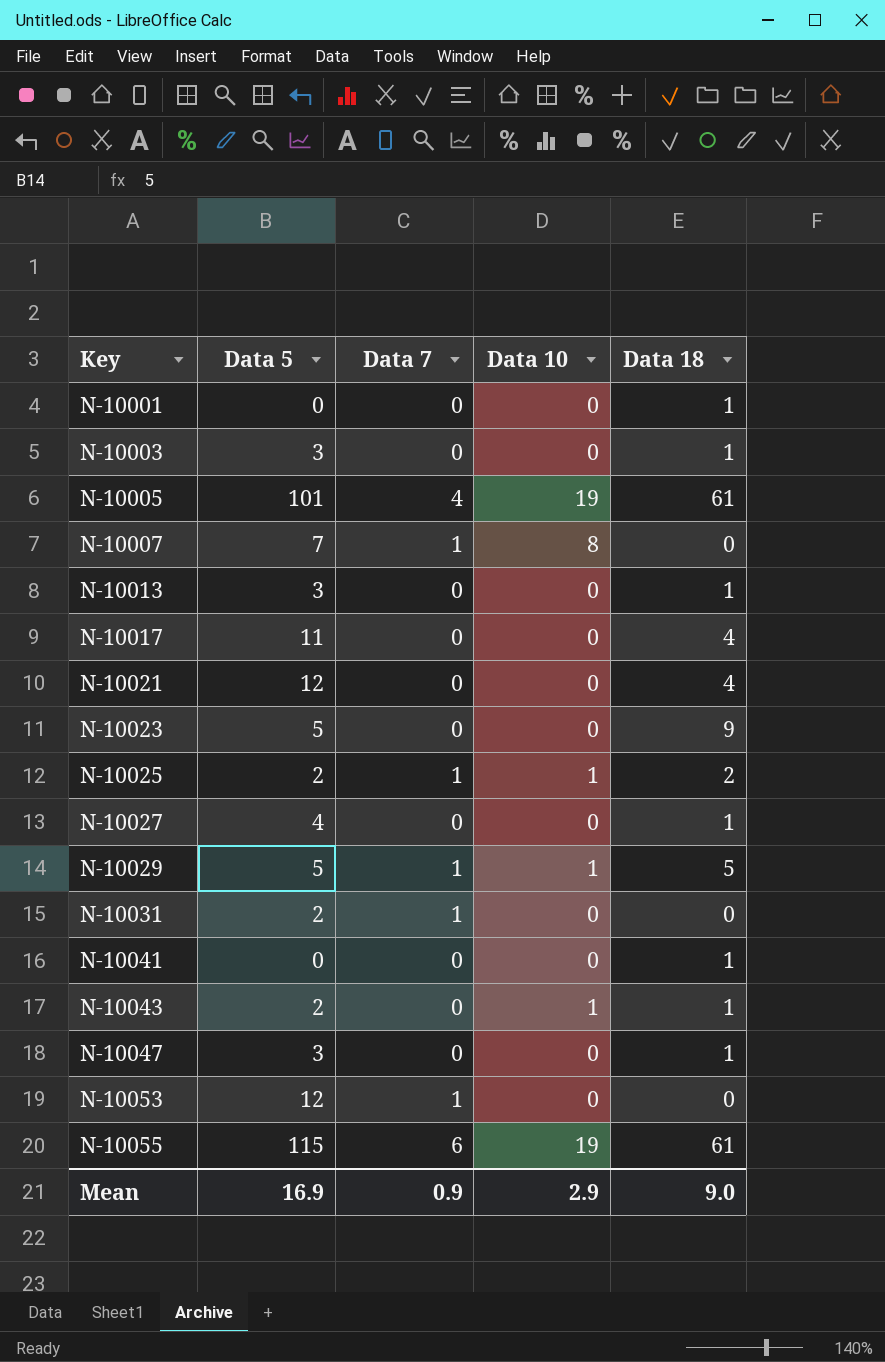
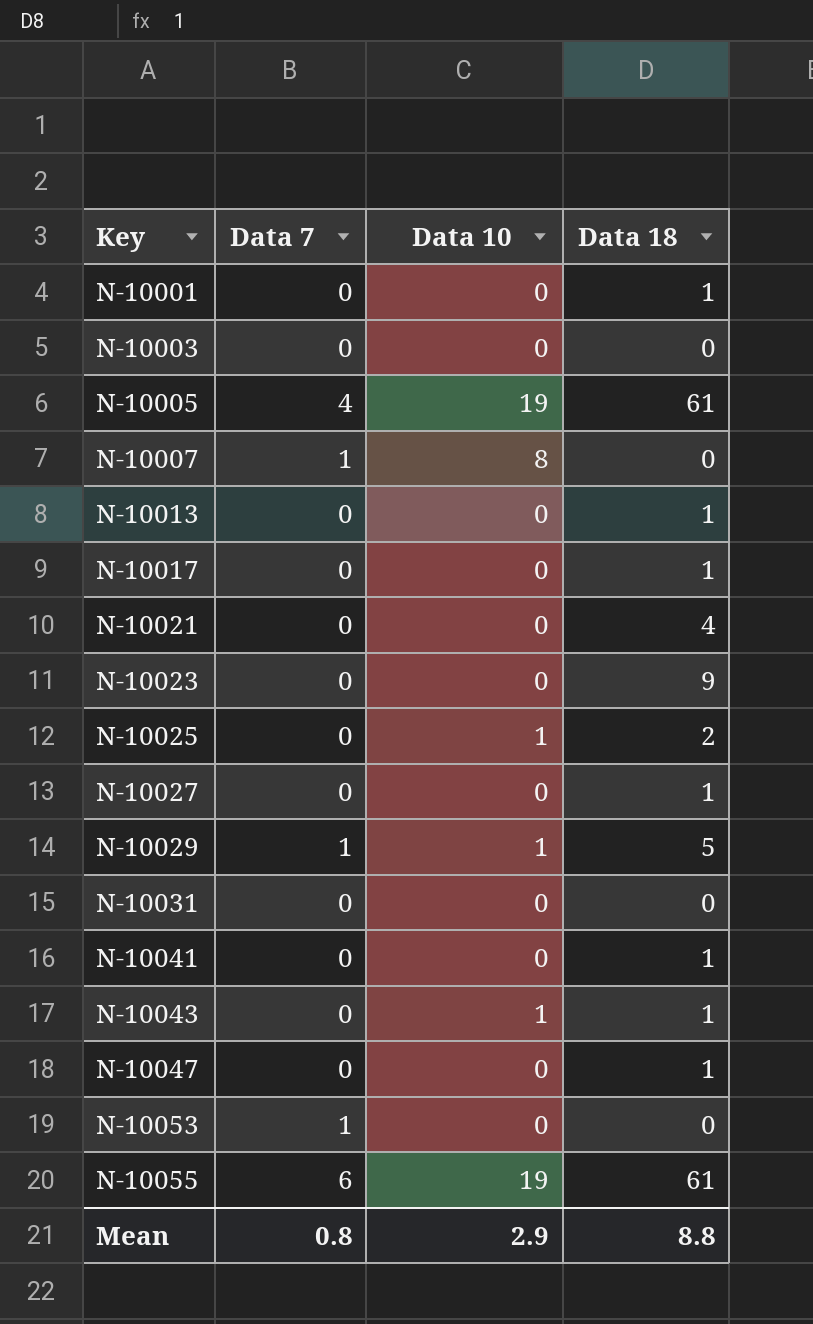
column Data 5 | position: 2 -> none
N-10003 | Data 18: 1 -> 0
N-10017 | Data 18: 4 -> 1
N-10025 | Data 7: 1 -> 0
N-10031 | Data 7: 1 -> 0
Mean | Data 7: 0.9 -> 0.8
Mean | Data 18: 9.0 -> 8.8

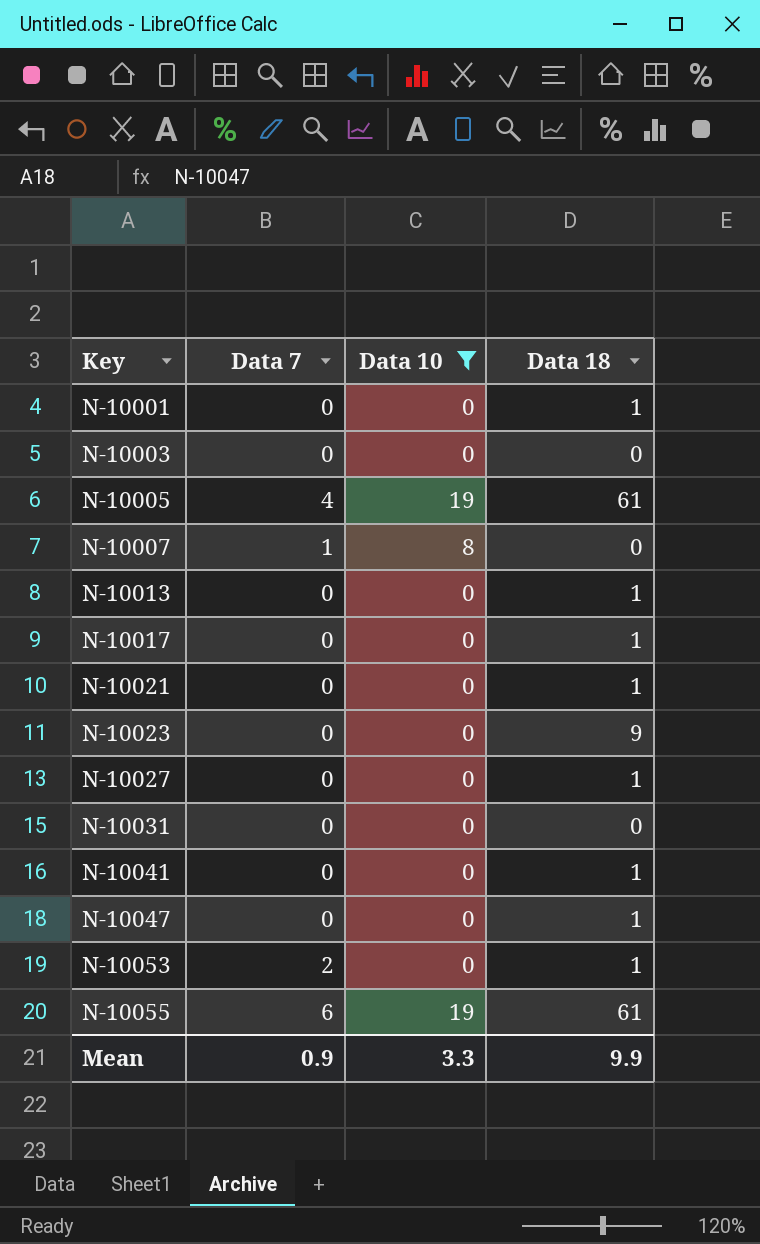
filter: none -> Data 10 != 1
N-10021 | Data 18: 4 -> 1
N-10053 | Data 7: 1 -> 2
N-10053 | Data 18: 0 -> 1
Mean | Data 7: 0.8 -> 0.9
Mean | Data 10: 2.9 -> 3.3
Mean | Data 18: 8.8 -> 9.9

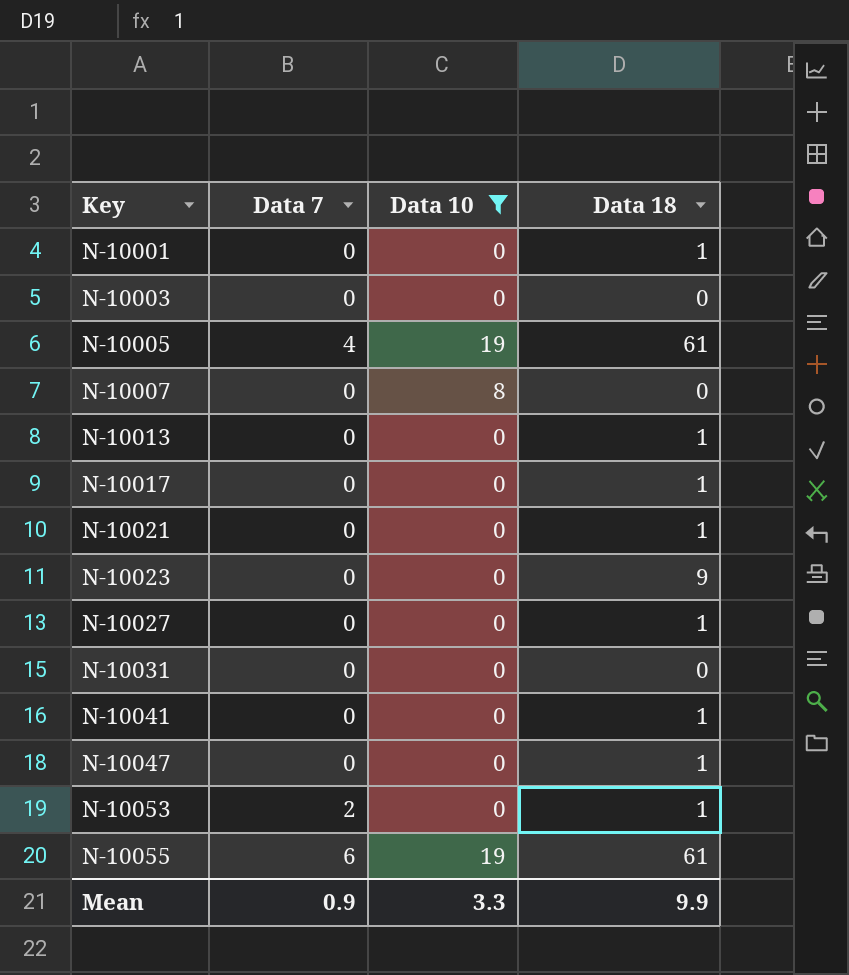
N-10007 | Data 7: 1 -> 0

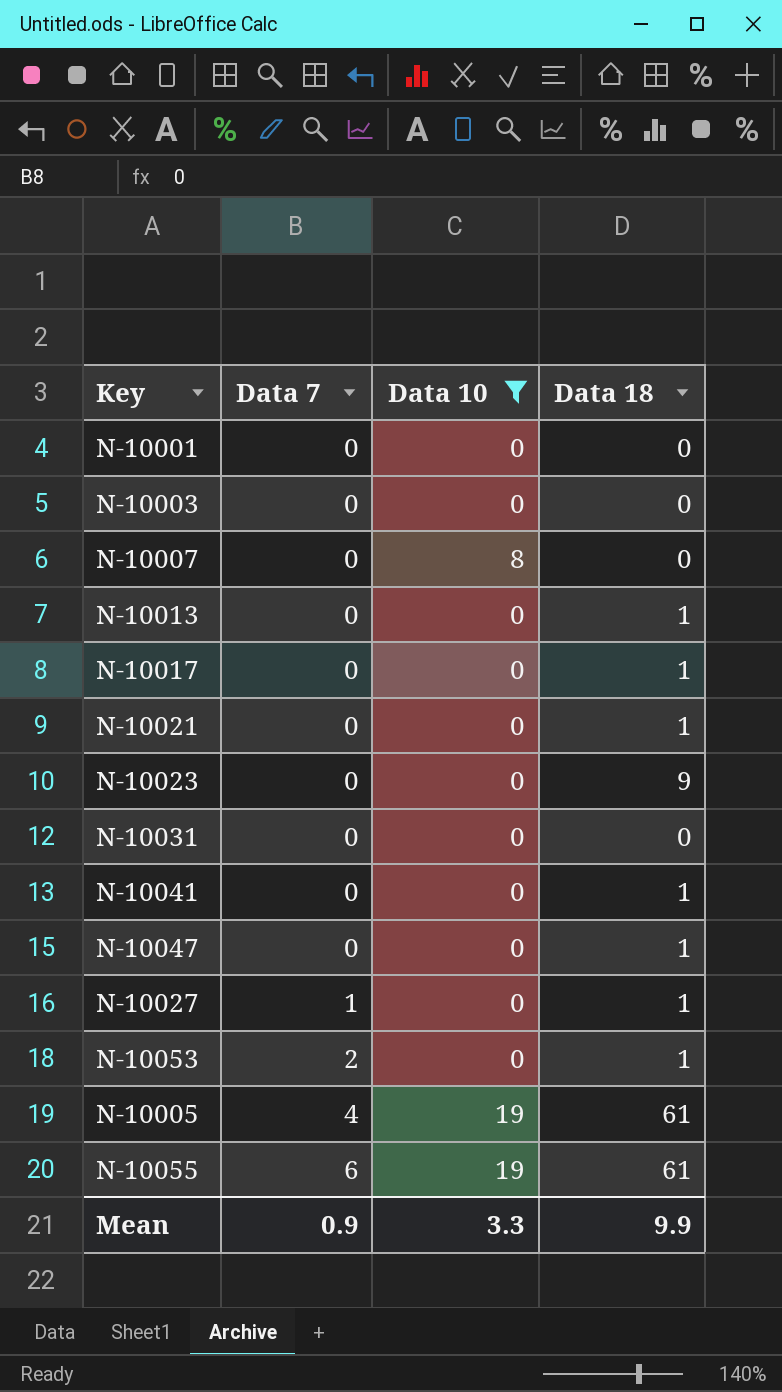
row order: Key ascending -> Data 7 ascending
N-10001 | Data 18: 1 -> 0
N-10027 | Data 7: 0 -> 1

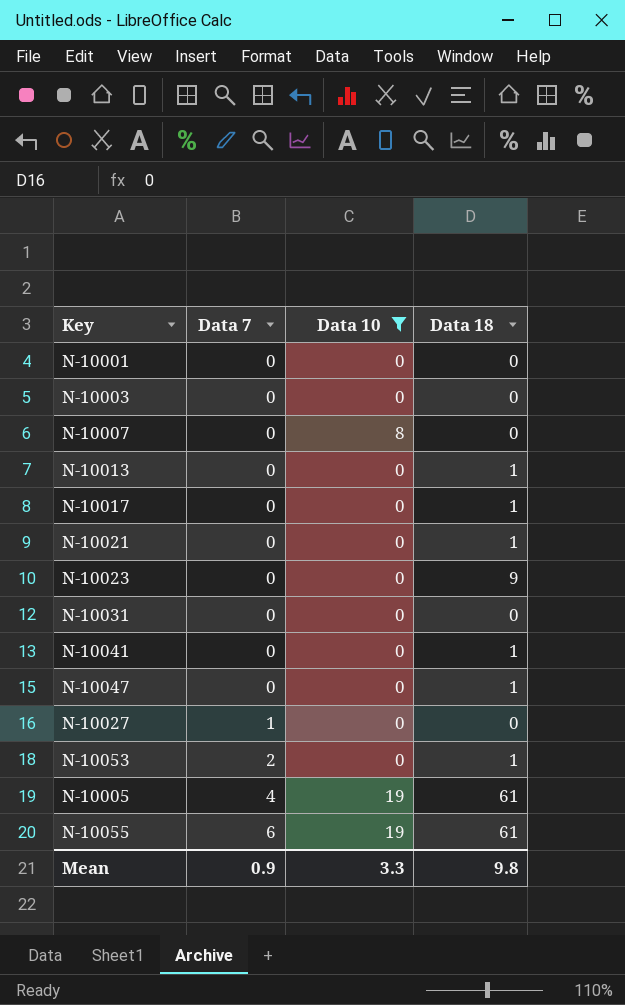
N-10027 | Data 18: 1 -> 0
Mean | Data 18: 9.9 -> 9.8

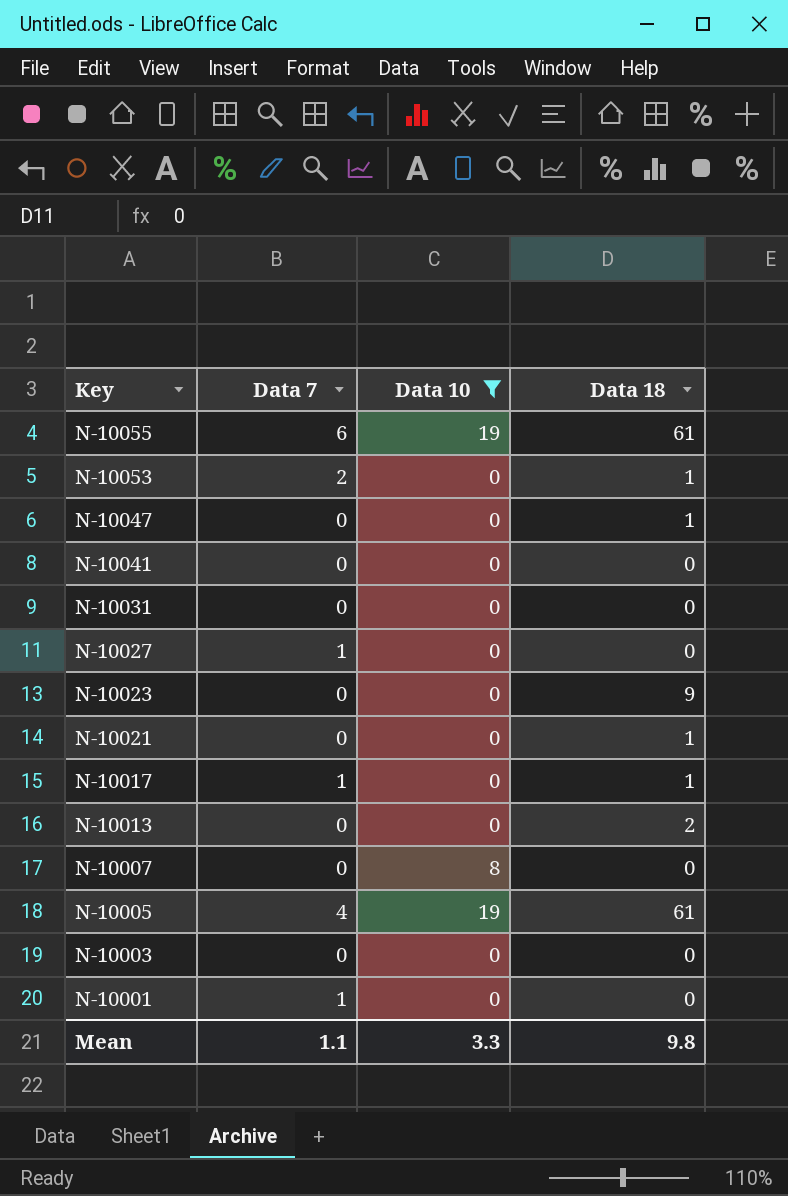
row order: Data 7 ascending -> Key descending
N-10041 | Data 18: 1 -> 0
N-10017 | Data 7: 0 -> 1
N-10013 | Data 18: 1 -> 2
N-10001 | Data 7: 0 -> 1
Mean | Data 7: 0.9 -> 1.1

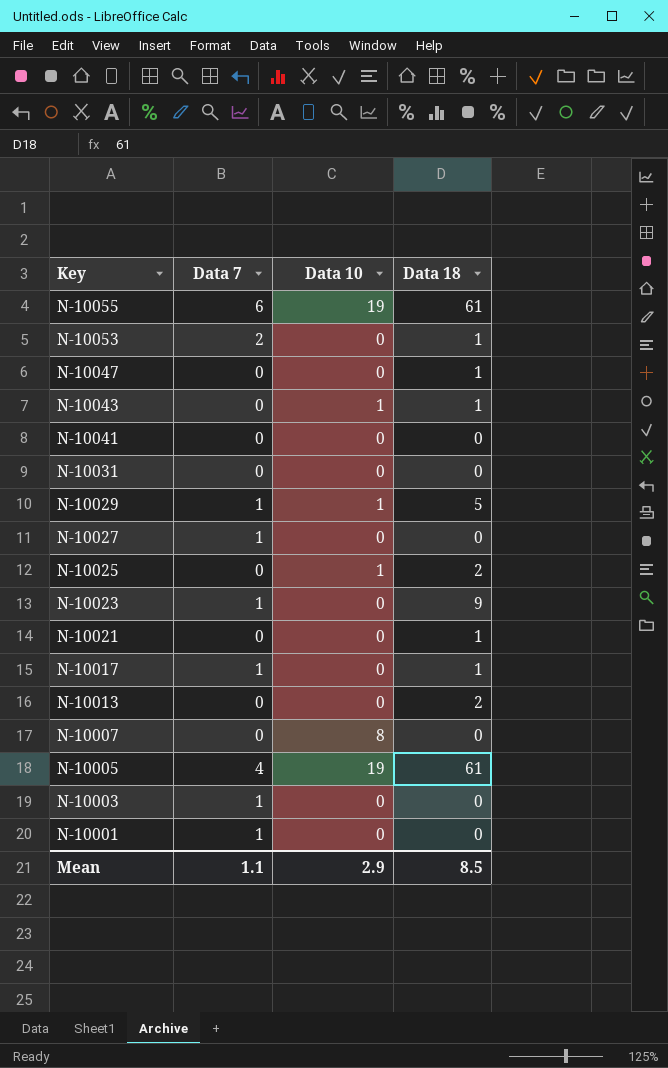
filter: Data 10 != 1 -> none
N-10023 | Data 7: 0 -> 1
N-10003 | Data 7: 0 -> 1
Mean | Data 10: 3.3 -> 2.9
Mean | Data 18: 9.8 -> 8.5

